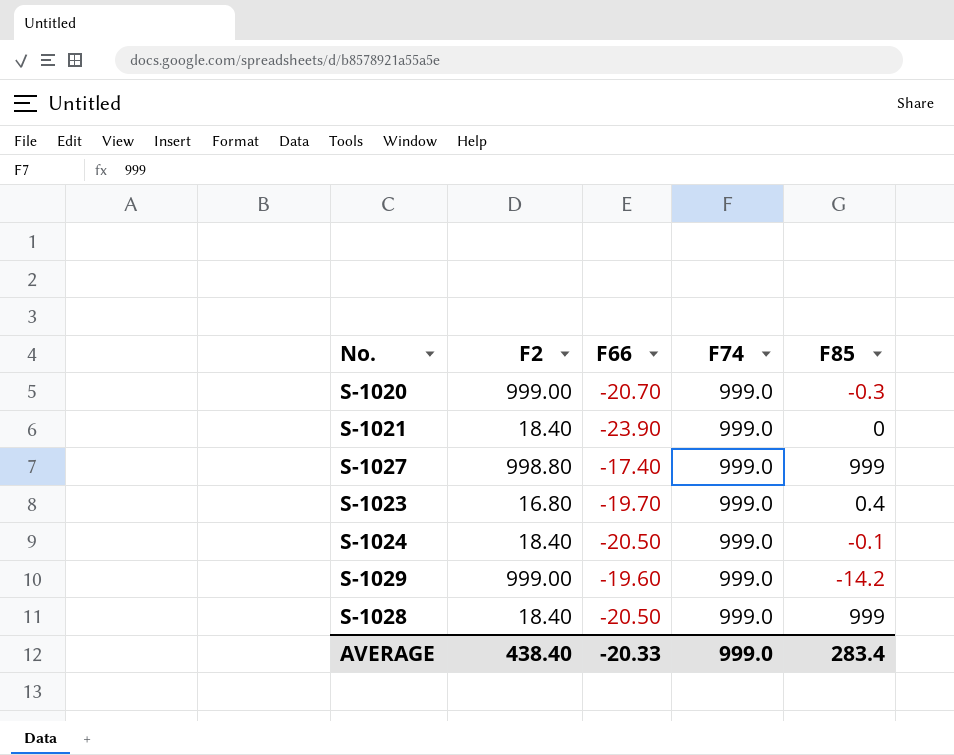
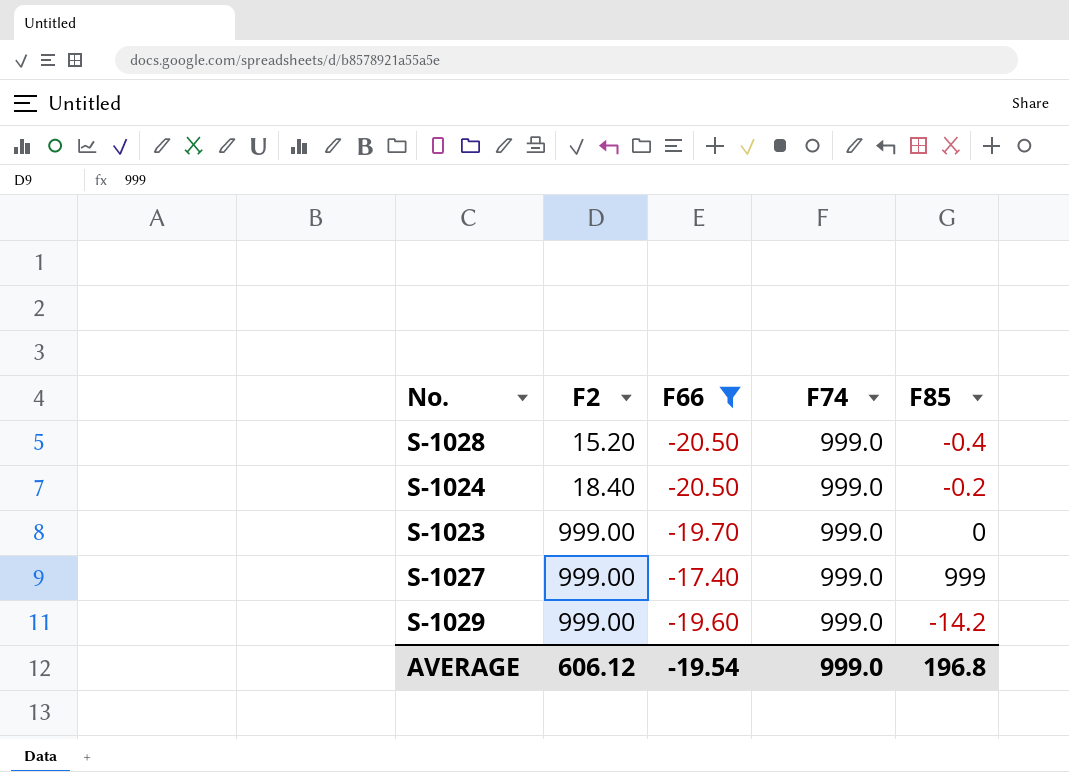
filter: none -> F66 >= -20.50
row order: none -> F2 ascending
S-1028 | F2: 18.40 -> 15.20
S-1028 | F85: 999 -> -0.4
S-1024 | F85: -0.1 -> -0.2
S-1023 | F2: 16.80 -> 999.00
S-1023 | F85: 0.4 -> 0
S-1027 | F2: 998.80 -> 999.00
AVERAGE | F2: 438.40 -> 606.12
AVERAGE | F66: -20.33 -> -19.54
AVERAGE | F85: 283.4 -> 196.8

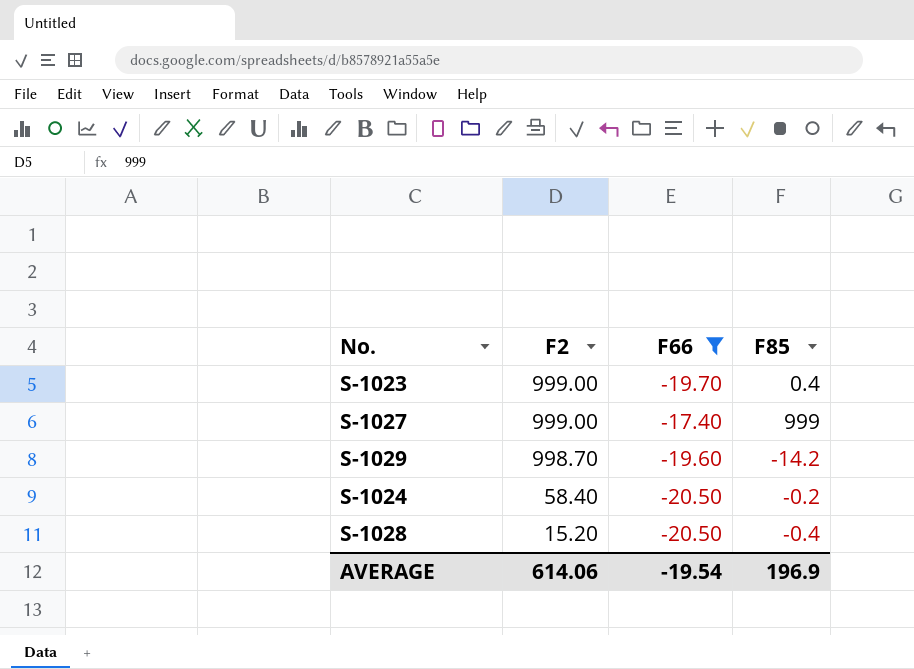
row order: F2 ascending -> F2 descending
column F74 | position: 4 -> none
S-1023 | F85: 0 -> 0.4
S-1029 | F2: 999.00 -> 998.70
S-1024 | F2: 18.40 -> 58.40
AVERAGE | F2: 606.12 -> 614.06
AVERAGE | F85: 196.8 -> 196.9

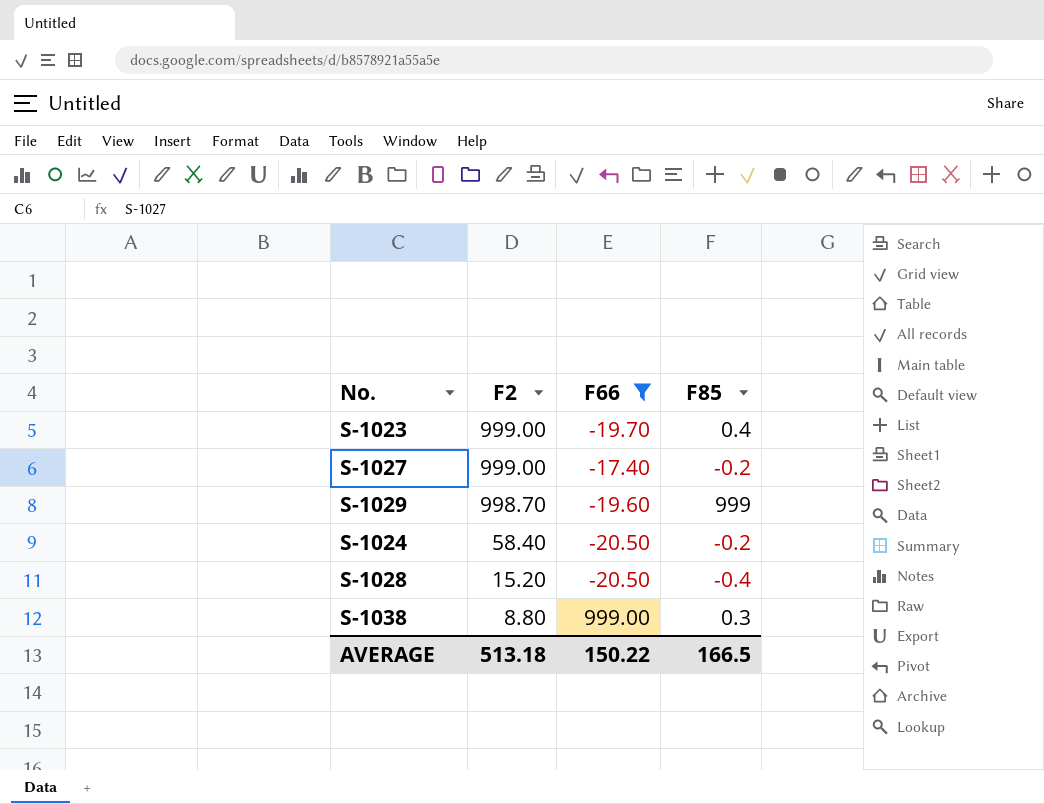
S-1027 | F85: 999 -> -0.2
S-1029 | F85: -14.2 -> 999
row S-1038: none -> 8.80 | 999.00 | 0.3
AVERAGE | F2: 614.06 -> 513.18
AVERAGE | F66: -19.54 -> 150.22
AVERAGE | F85: 196.9 -> 166.5

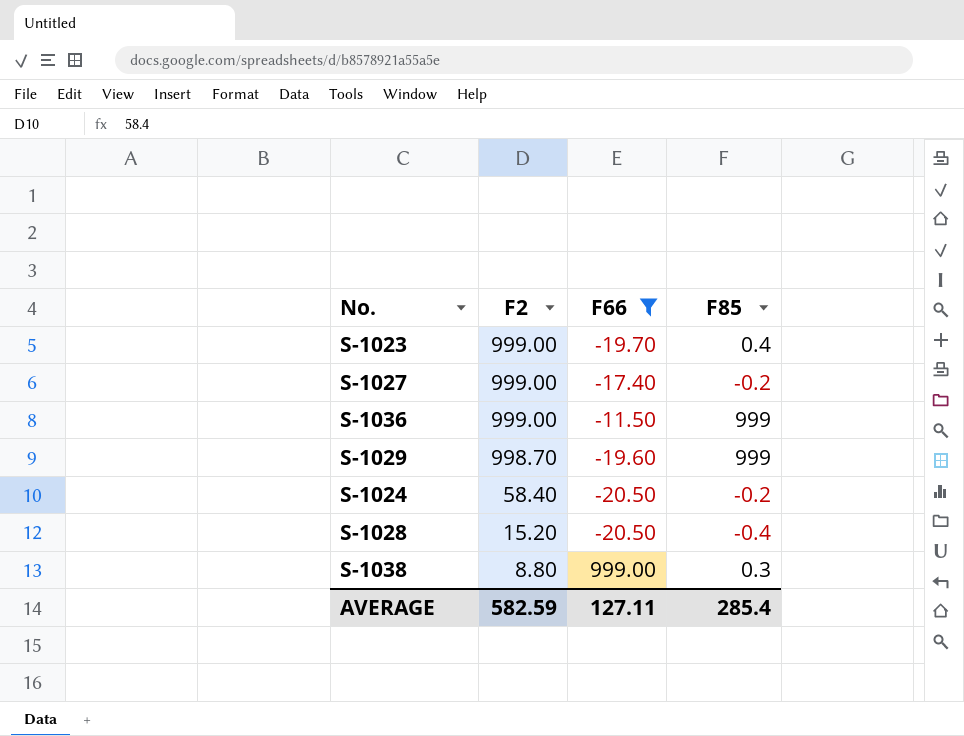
row S-1036: none -> 999.00 | -11.50 | 999
AVERAGE | F2: 513.18 -> 582.59
AVERAGE | F66: 150.22 -> 127.11
AVERAGE | F85: 166.5 -> 285.4

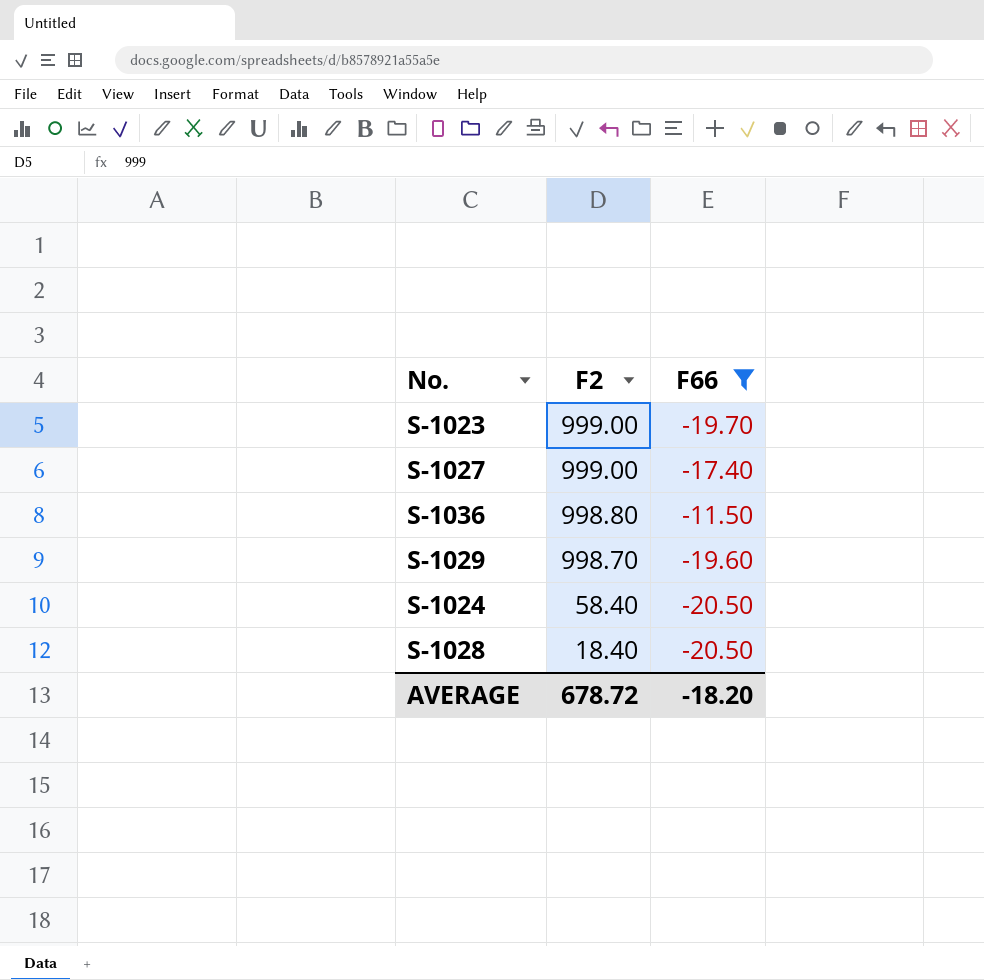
column F85 | position: 4 -> none
row S-1038: 8.80 | 999.00 | 0.3 -> none
S-1036 | F2: 999.00 -> 998.80
S-1028 | F2: 15.20 -> 18.40
AVERAGE | F2: 582.59 -> 678.72
AVERAGE | F66: 127.11 -> -18.20

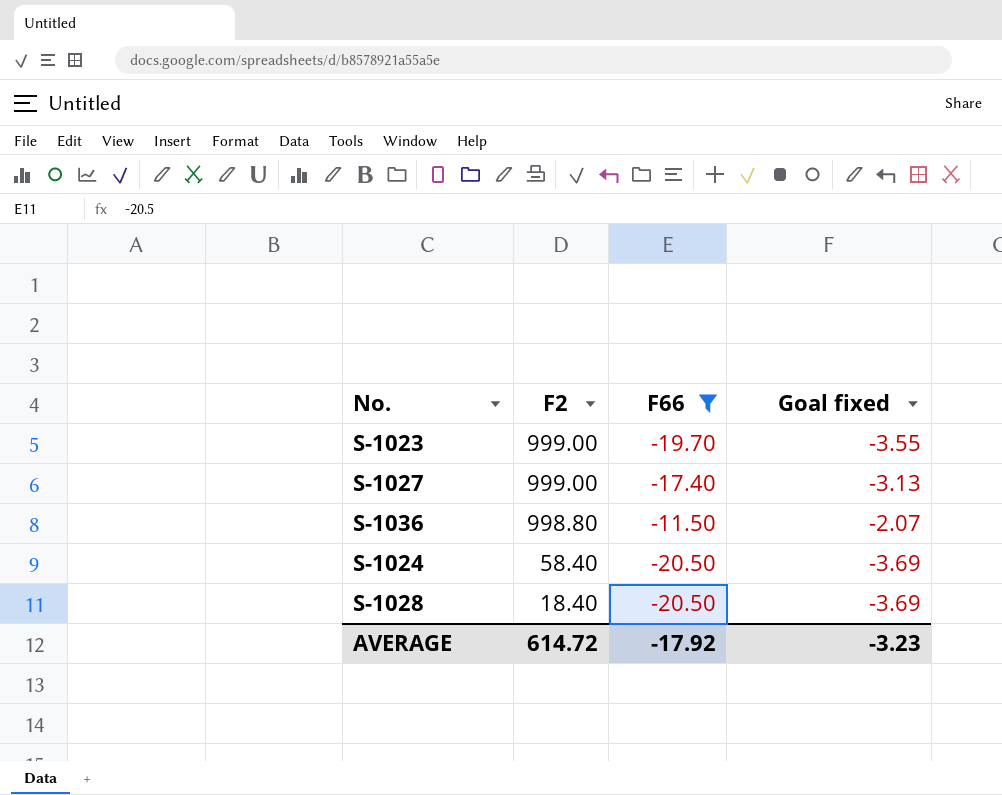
column Goal fixed | formula: none -> [F66] * 0.18
row S-1029: 998.70 | -19.60 -> none
AVERAGE | F2: 678.72 -> 614.72
AVERAGE | F66: -18.20 -> -17.92

